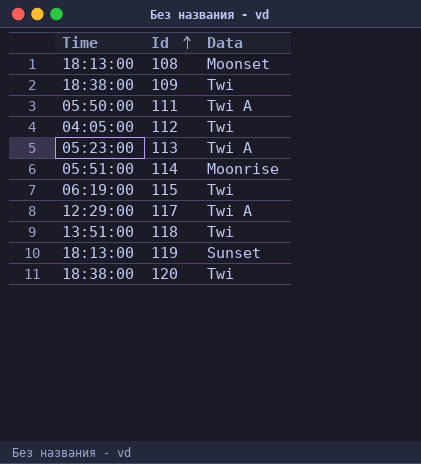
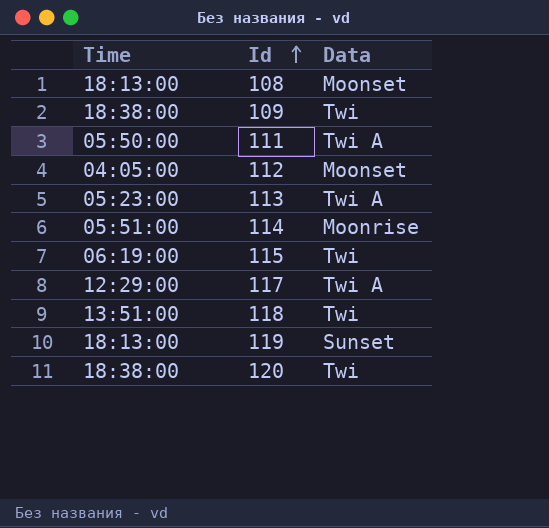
112 | Data: Twi -> Moonset

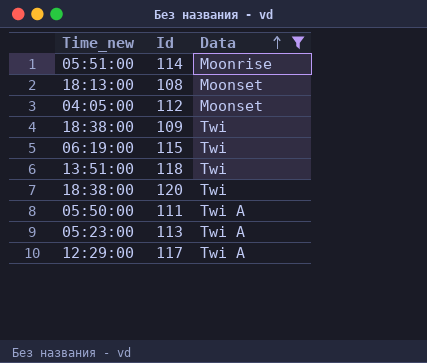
filter: none -> Data != Sunset
row order: Id ascending -> Data ascending
column name: Time -> Time_new

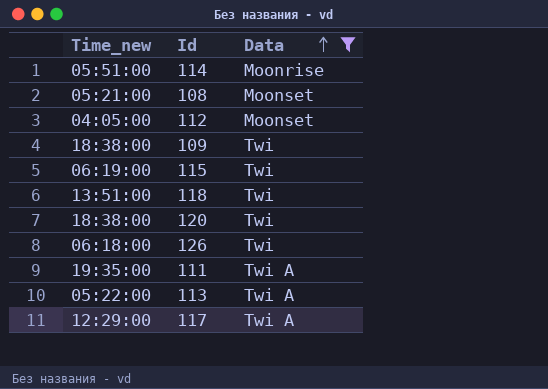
108 | Time_new: 18:13:00 -> 05:21:00
row 126: none -> 06:18:00 | Twi
111 | Time_new: 05:50:00 -> 19:35:00
113 | Time_new: 05:23:00 -> 05:22:00

